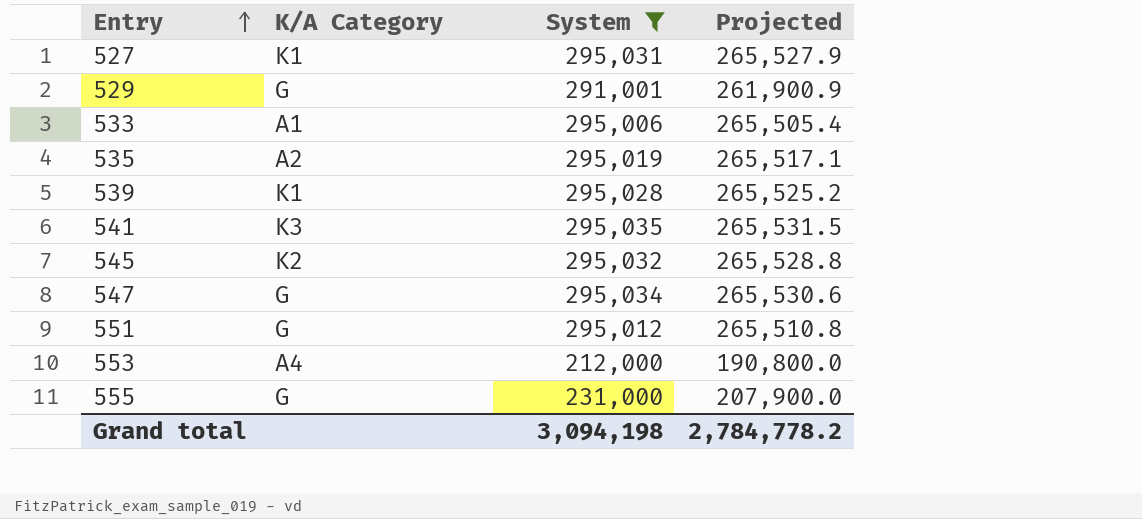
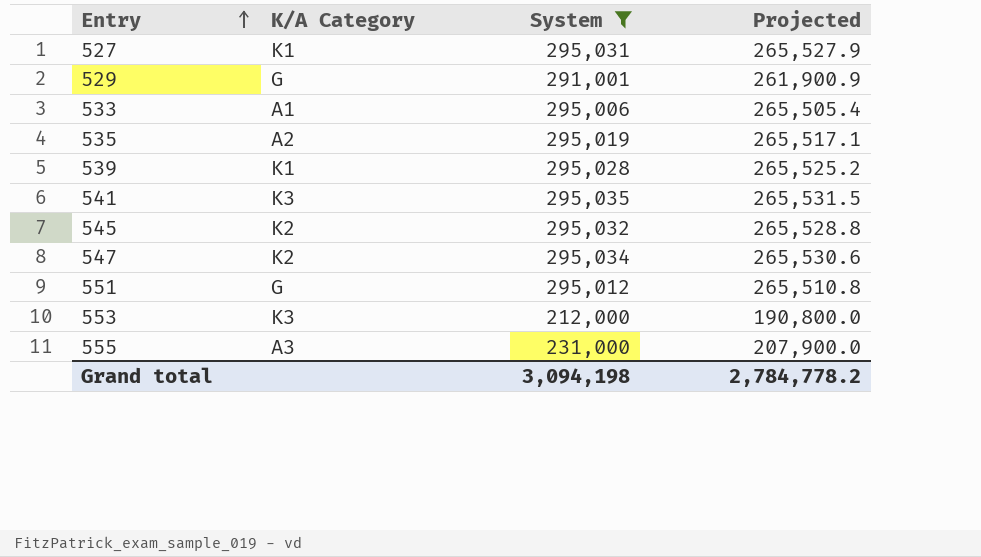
547 | K/A Category: G -> K2
553 | K/A Category: A4 -> K3
555 | K/A Category: G -> A3

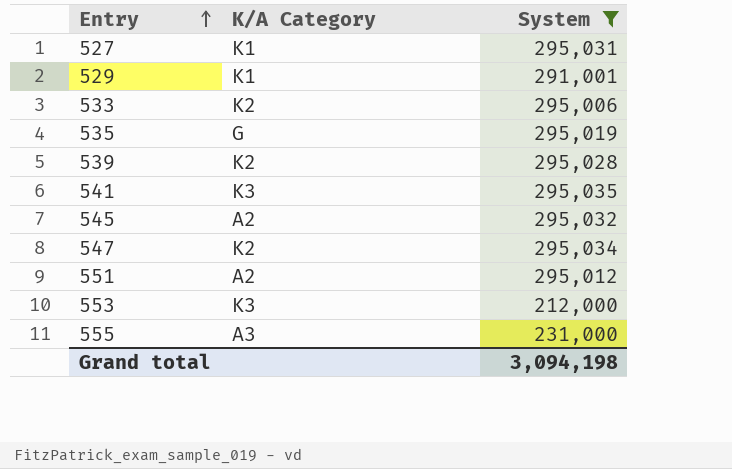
column Projected | formula: [System] * 0.9 -> none
529 | K/A Category: G -> K1
533 | K/A Category: A1 -> K2
535 | K/A Category: A2 -> G
539 | K/A Category: K1 -> K2
545 | K/A Category: K2 -> A2
551 | K/A Category: G -> A2

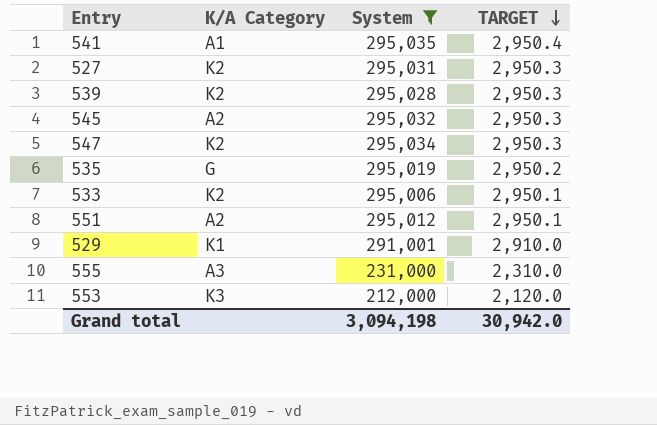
row order: Entry ascending -> TARGET descending
column TARGET | formula: none -> [System] * 0.01
541 | K/A Category: K3 -> A1
527 | K/A Category: K1 -> K2

